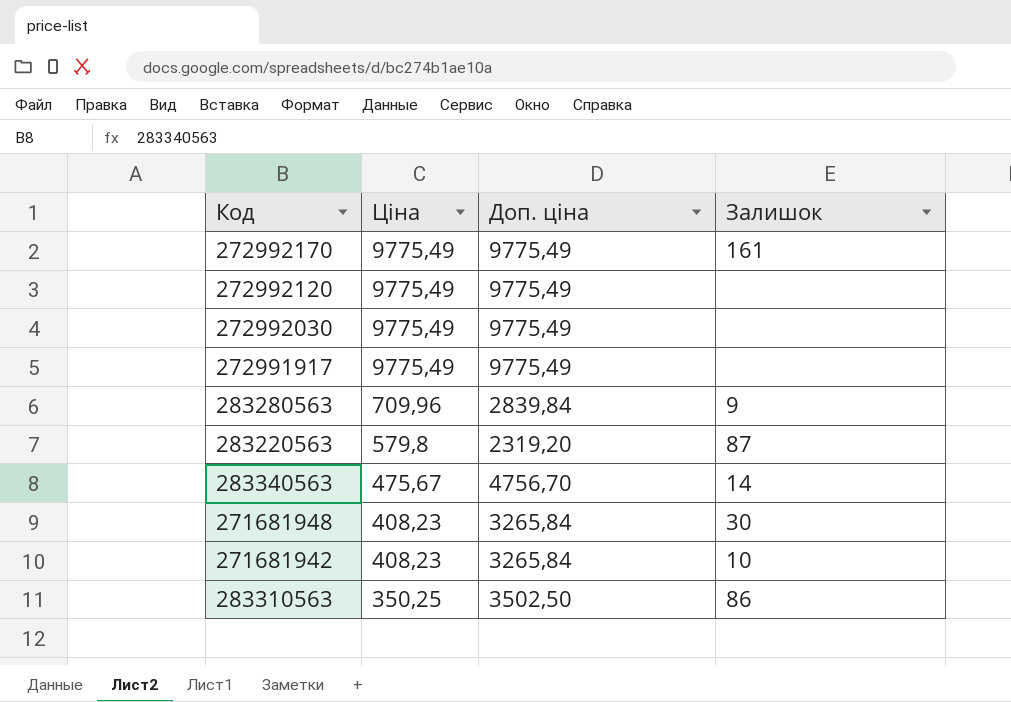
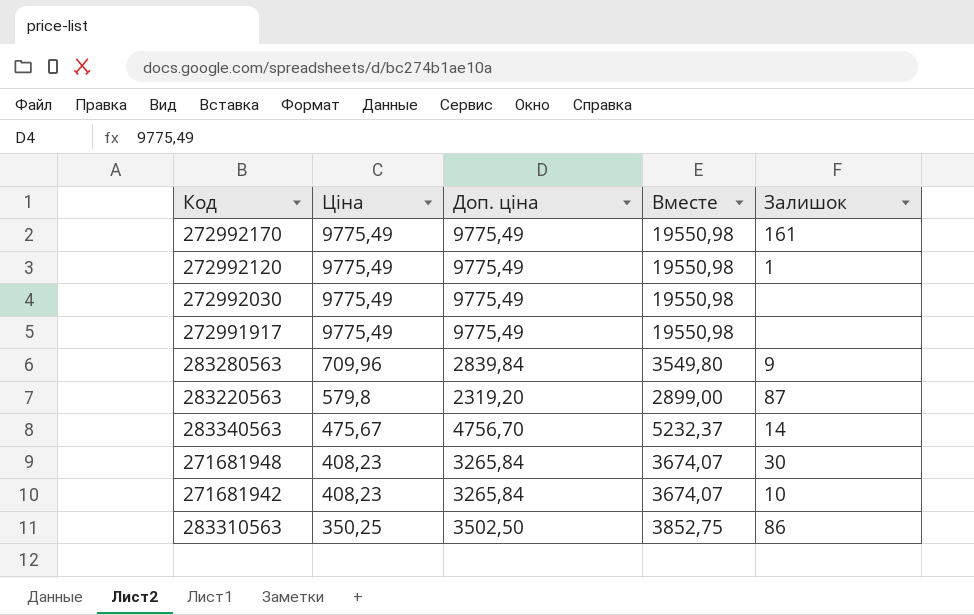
column Вместе | formula: none -> [Ціна] + [Доп. ціна]
272992120 | Залишок: none -> 1

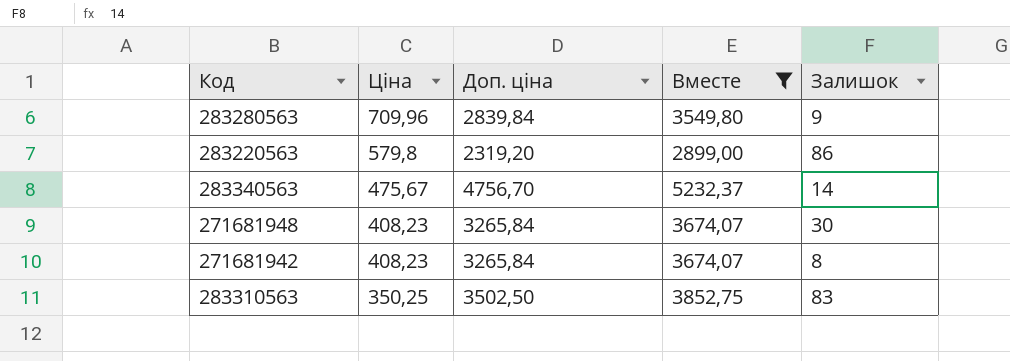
filter: none -> Вместе != 19550,98
283220563 | Залишок: 87 -> 86
271681942 | Залишок: 10 -> 8
283310563 | Залишок: 86 -> 83

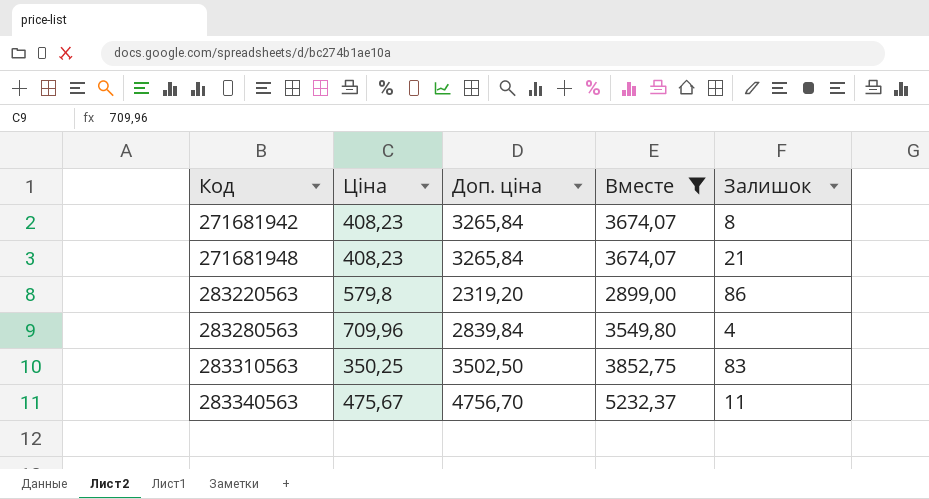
row order: Ціна descending -> Код ascending
271681948 | Залишок: 30 -> 21
283280563 | Залишок: 9 -> 4
283340563 | Залишок: 14 -> 11

